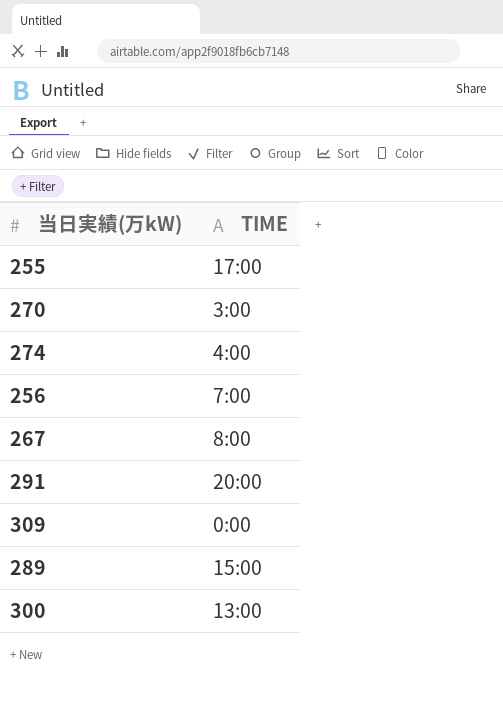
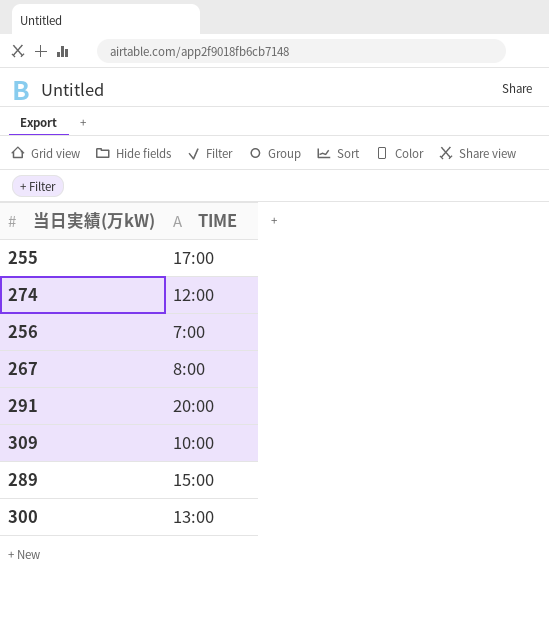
row 270: 3:00 -> none
274 | TIME: 4:00 -> 12:00
309 | TIME: 0:00 -> 10:00

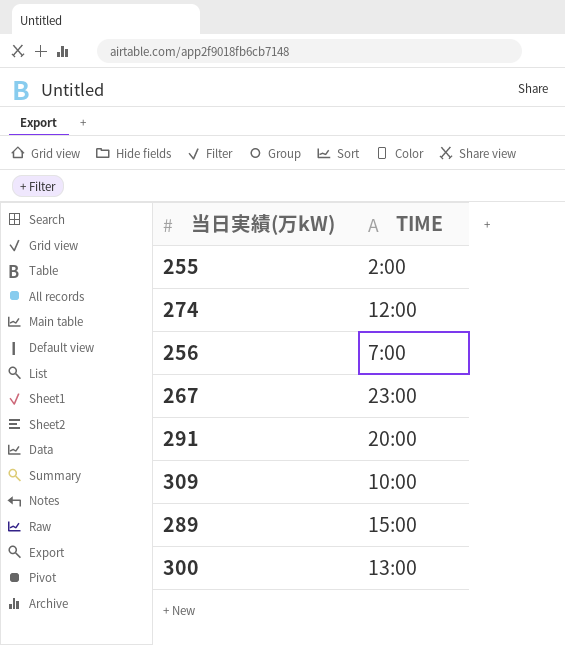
255 | TIME: 17:00 -> 2:00
267 | TIME: 8:00 -> 23:00

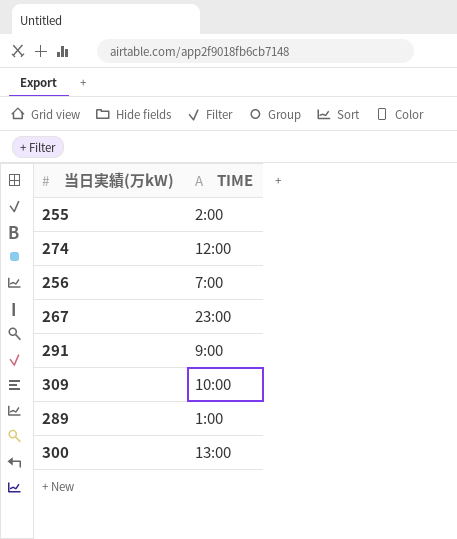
291 | TIME: 20:00 -> 9:00
289 | TIME: 15:00 -> 1:00

